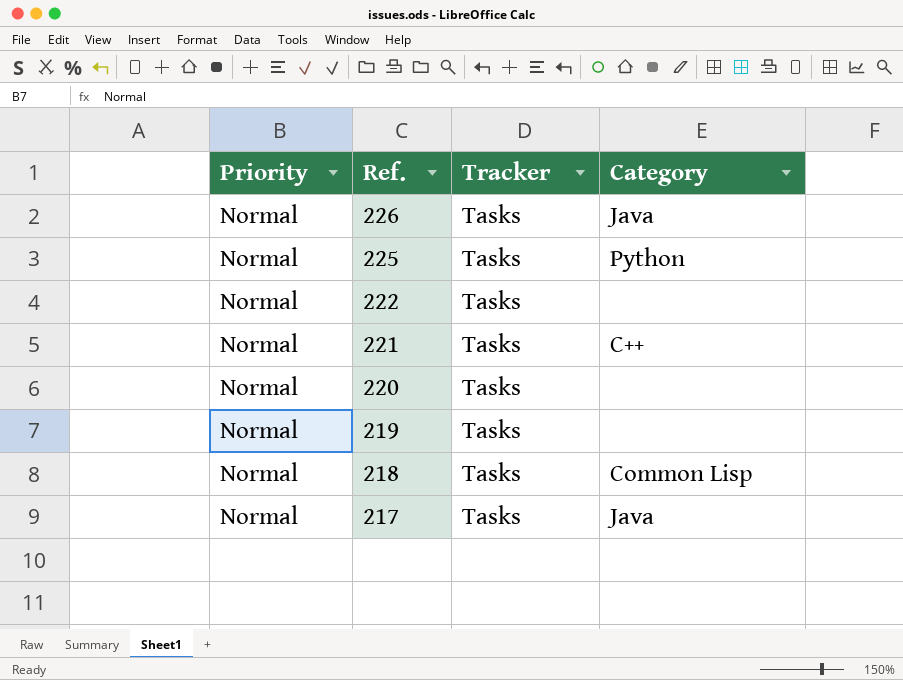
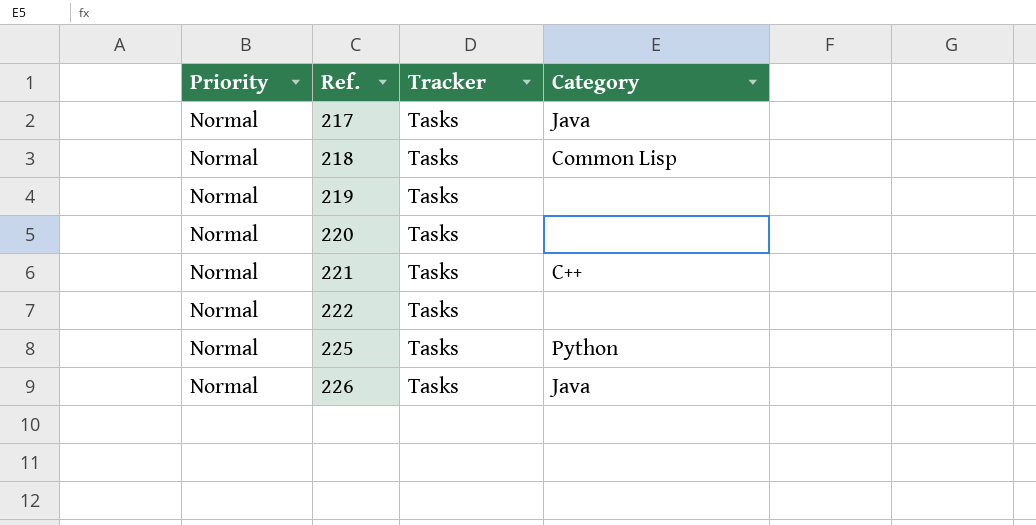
row order: Ref. descending -> Ref. ascending

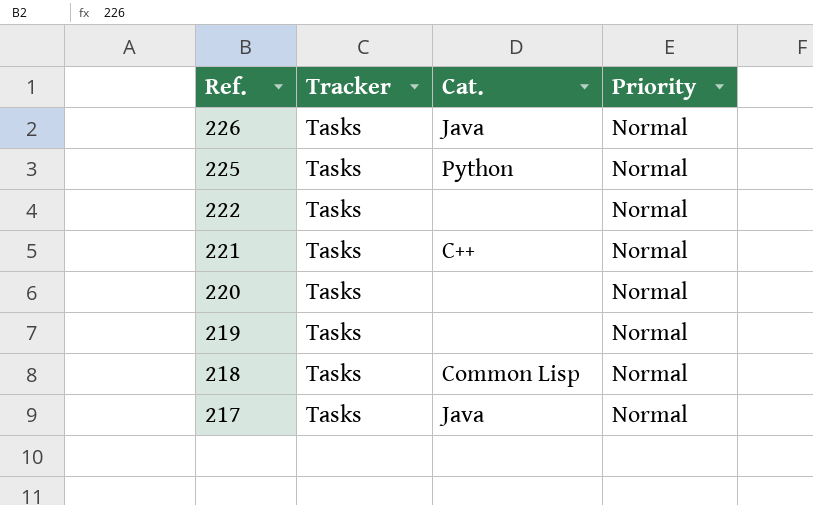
row order: Ref. ascending -> Ref. descending
column name: Category -> Cat.
column Priority | position: 1 -> 4

